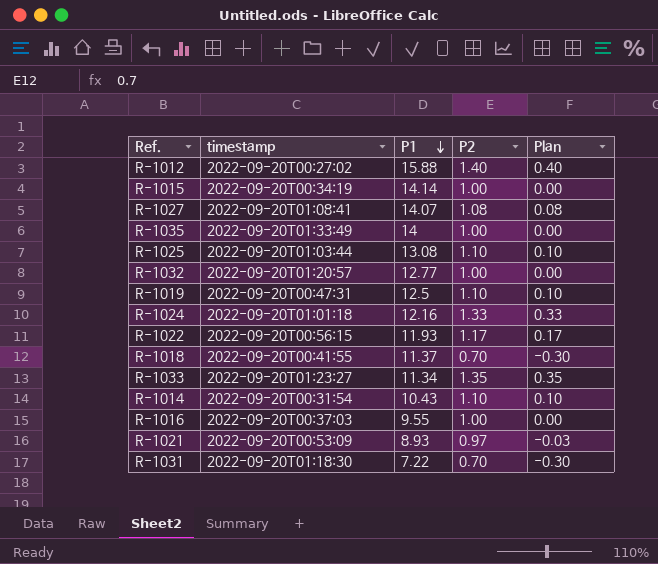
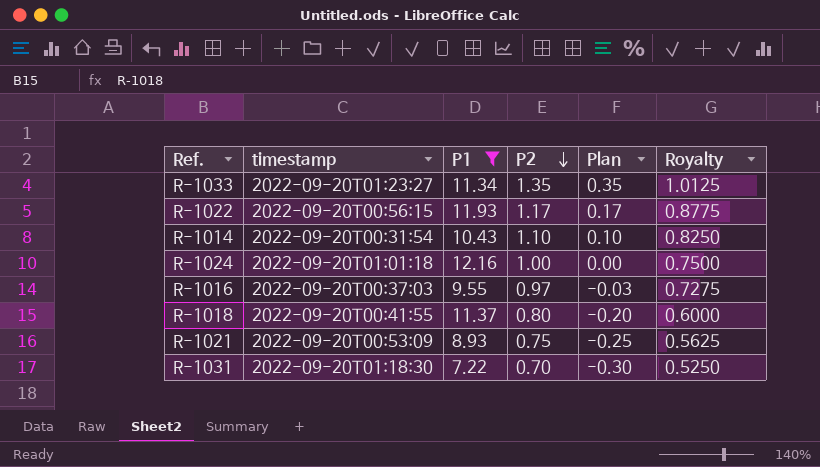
filter: none -> P1 <= 12.16
row order: P1 descending -> P2 descending
column Royalty | formula: none -> [P2] * 0.75
R-1024 | P2: 1.33 -> 1.00
R-1024 | Plan: 0.33 -> 0.00
R-1016 | P2: 1.00 -> 0.97
R-1016 | Plan: 0.00 -> -0.03
R-1018 | P2: 0.70 -> 0.80
R-1018 | Plan: -0.30 -> -0.20
R-1021 | P2: 0.97 -> 0.75
R-1021 | Plan: -0.03 -> -0.25

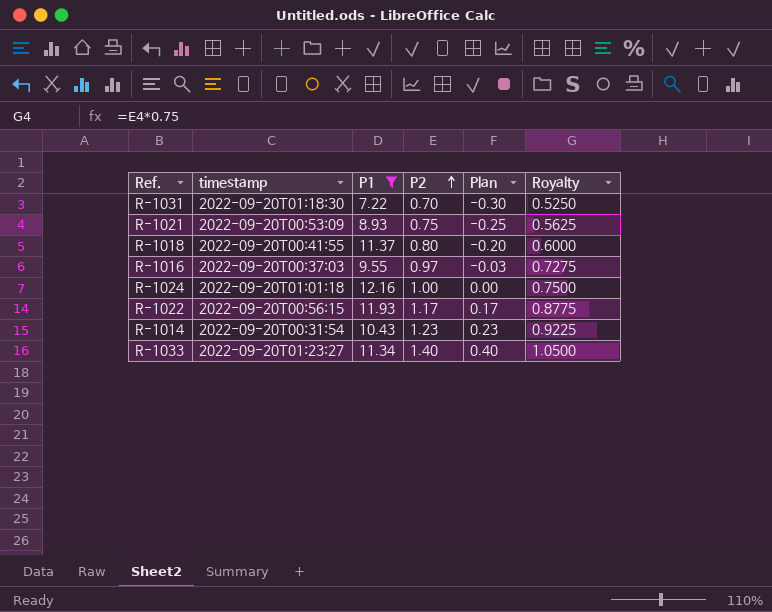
row order: P2 descending -> P2 ascending
R-1014 | P2: 1.10 -> 1.23
R-1014 | Plan: 0.10 -> 0.23
R-1014 | Royalty: 0.8250 -> 0.9225
R-1033 | P2: 1.35 -> 1.40
R-1033 | Plan: 0.35 -> 0.40
R-1033 | Royalty: 1.0125 -> 1.0500

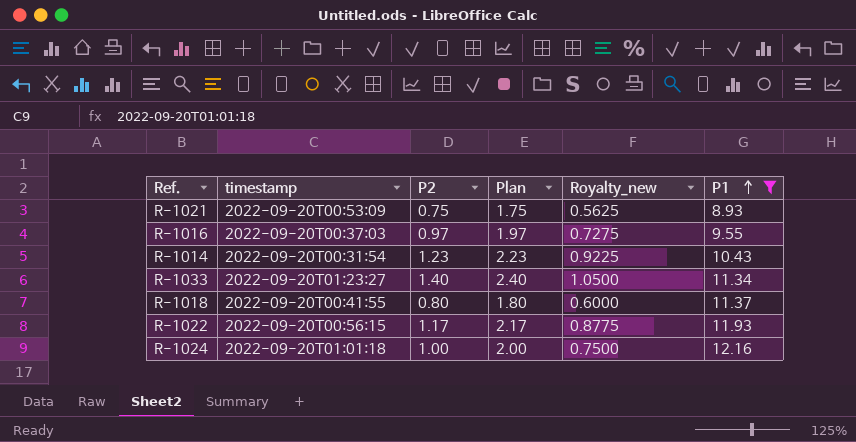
row order: P2 ascending -> P1 ascending
column Plan | formula: [P2] - 1 -> [P2] + 1
column name: Royalty -> Royalty_new
column P1 | position: 3 -> 6
row R-1031: 2022-09-20T01:18:30 | 7.22 | 0.70 | -0.30 | 0.5250 -> none

